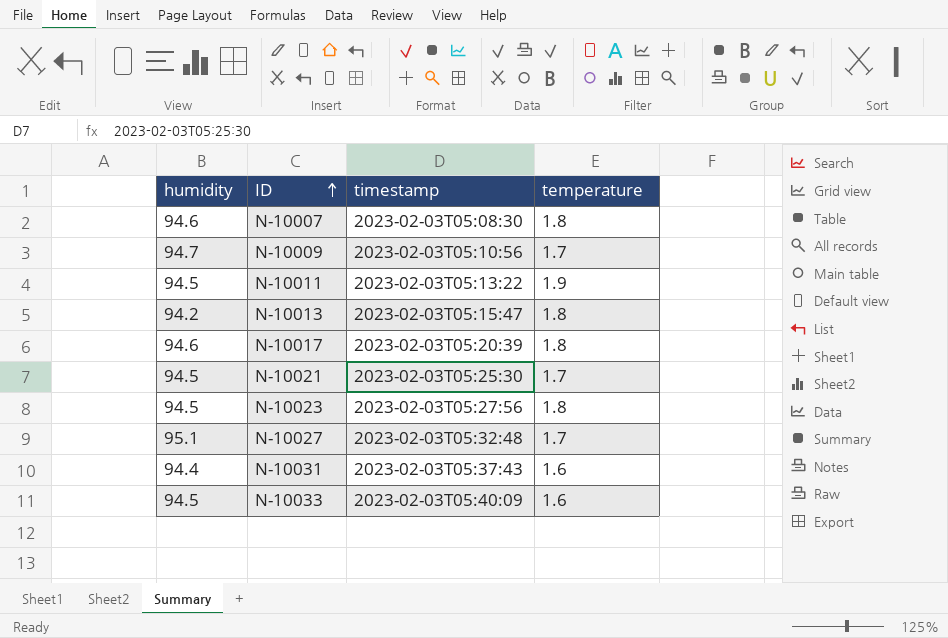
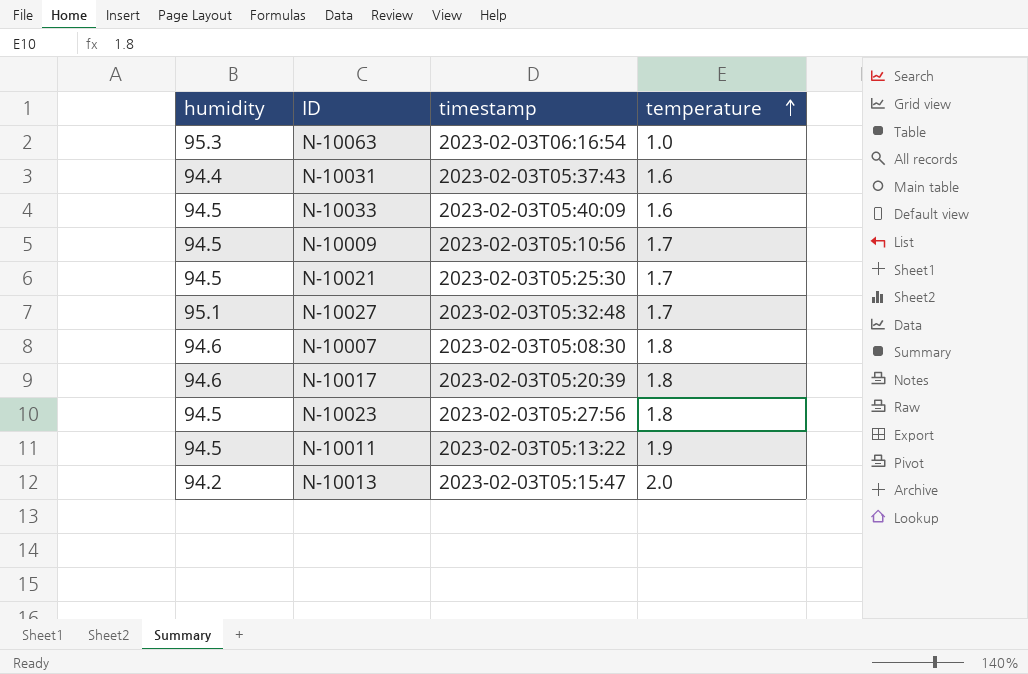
row order: ID ascending -> temperature ascending
row N-10063: none -> 95.3 | 2023-02-03T06:16:54 | 1.0
N-10009 | humidity: 94.7 -> 94.5
N-10013 | temperature: 1.8 -> 2.0

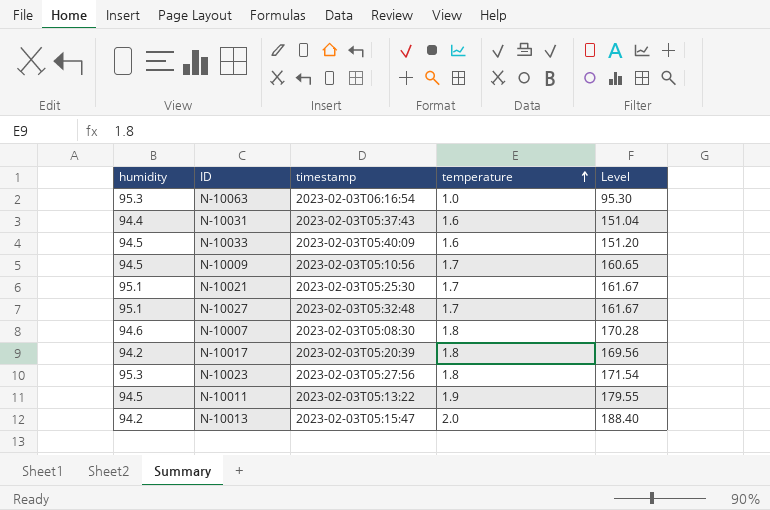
column Level | formula: none -> [humidity] * [temperature]
N-10021 | humidity: 94.5 -> 95.1
N-10017 | humidity: 94.6 -> 94.2
N-10023 | humidity: 94.5 -> 95.3

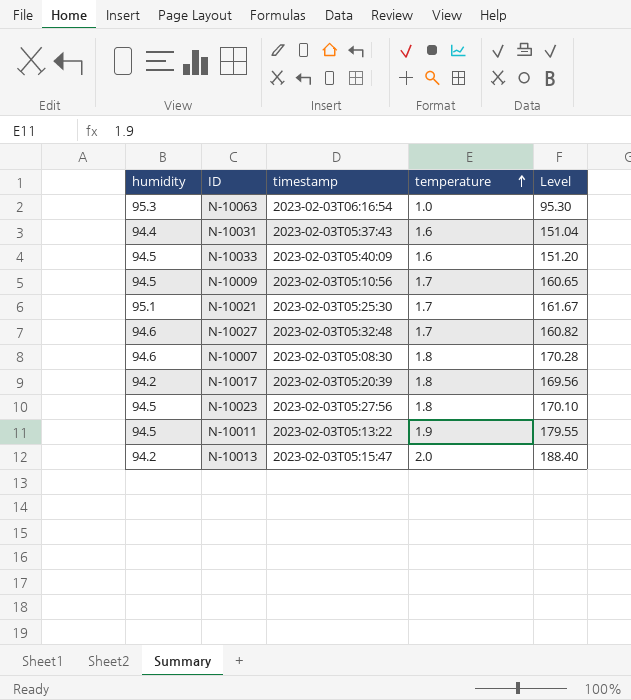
N-10027 | humidity: 95.1 -> 94.6
N-10027 | Level: 161.67 -> 160.82
N-10023 | humidity: 95.3 -> 94.5
N-10023 | Level: 171.54 -> 170.10

